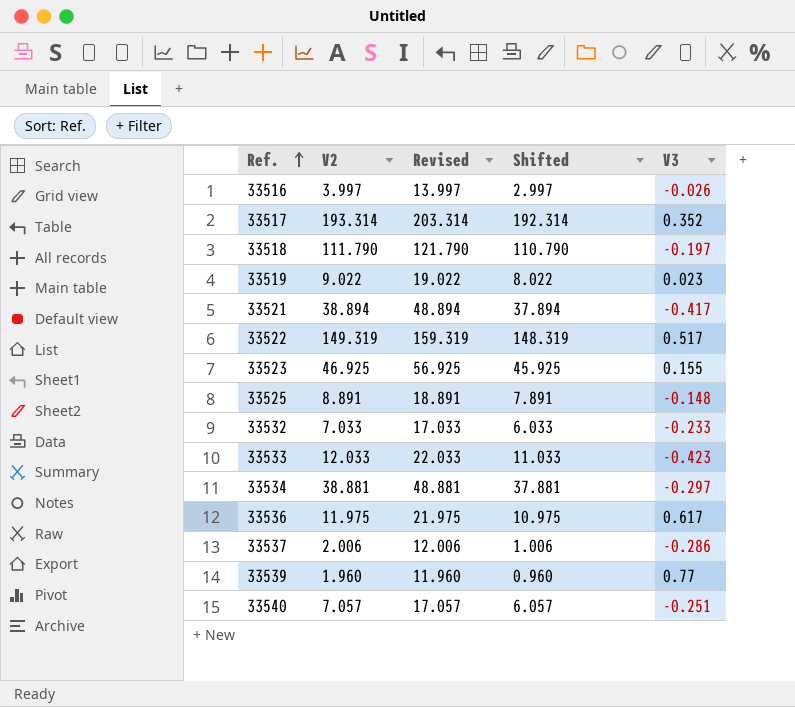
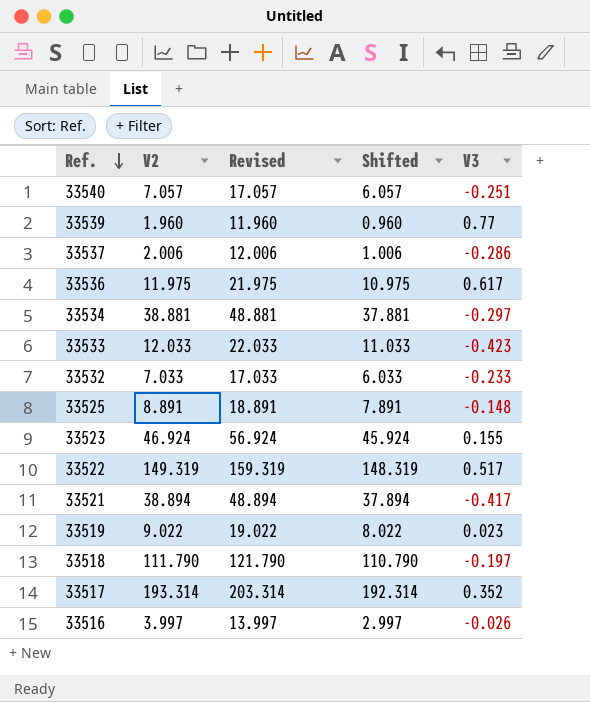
row order: Ref. ascending -> Ref. descending
33523 | V2: 46.925 -> 46.924
33523 | Revised: 56.925 -> 56.924
33523 | Shifted: 45.925 -> 45.924

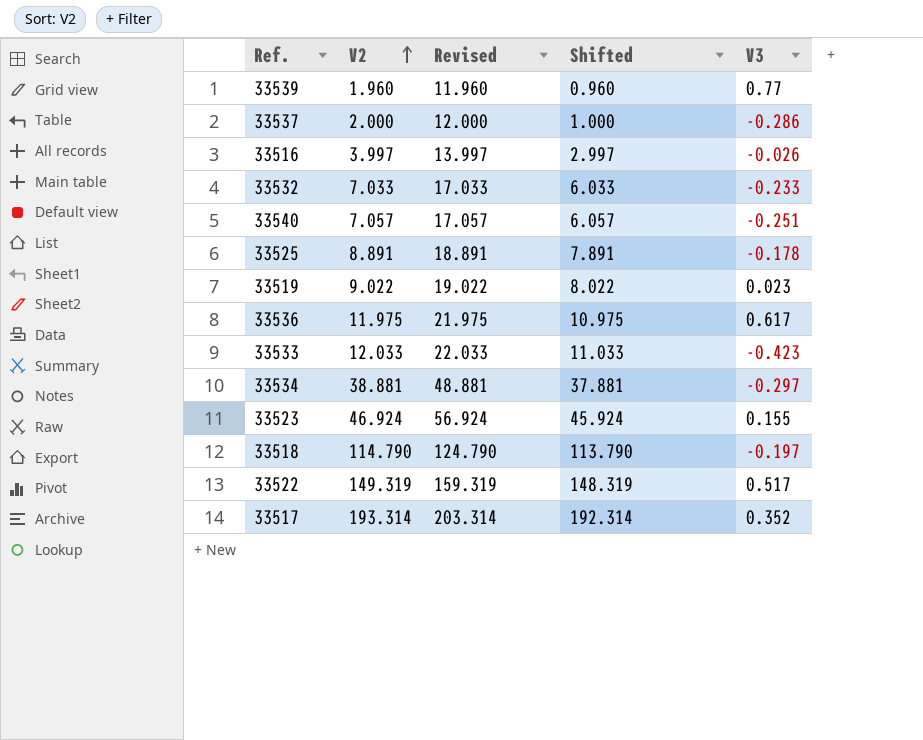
row order: Ref. descending -> V2 ascending
row 33521: 38.894 | 48.894 | 37.894 | -0.417 -> none
33537 | V2: 2.006 -> 2.000
33537 | Revised: 12.006 -> 12.000
33537 | Shifted: 1.006 -> 1.000
33525 | V3: -0.148 -> -0.178
33518 | V2: 111.790 -> 114.790
33518 | Revised: 121.790 -> 124.790
33518 | Shifted: 110.790 -> 113.790

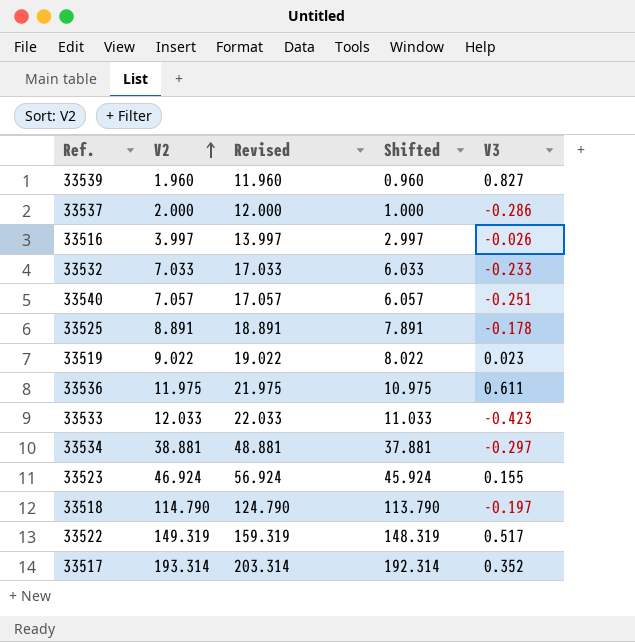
33539 | V3: 0.77 -> 0.827
33536 | V3: 0.617 -> 0.611

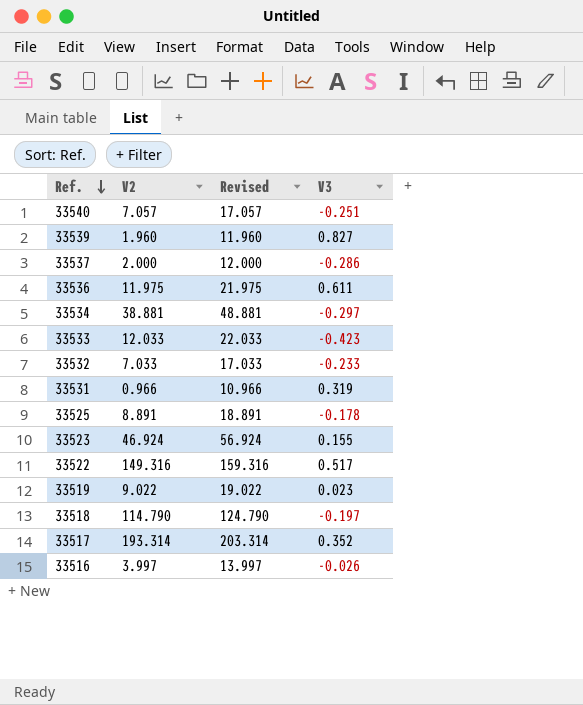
row order: V2 ascending -> Ref. descending
column Shifted | formula: [V2] - 1 -> none
row 33531: none -> 0.966 | 10.966 | 0.319
33522 | V2: 149.319 -> 149.316
33522 | Revised: 159.319 -> 159.316

